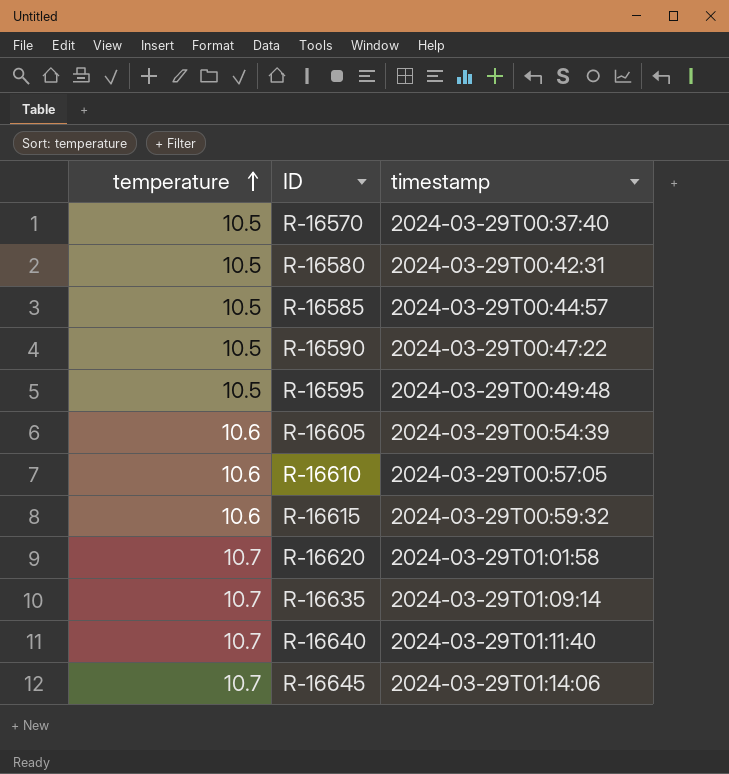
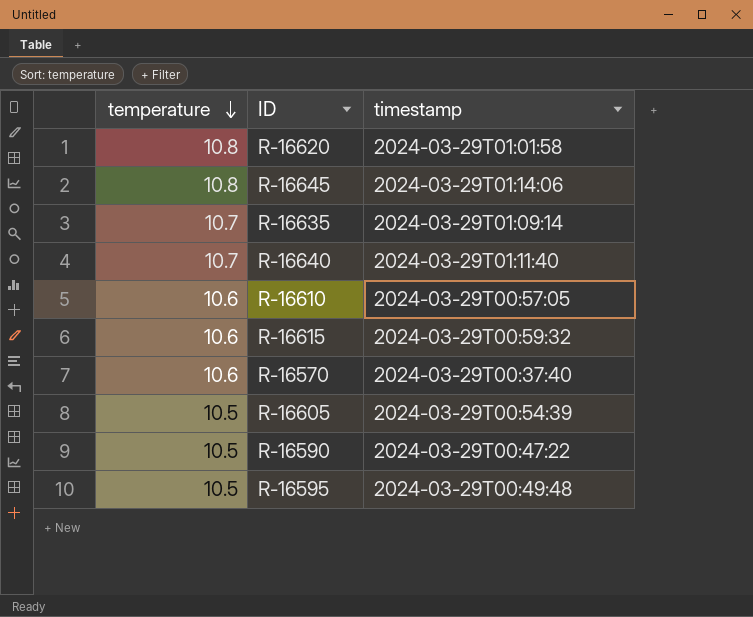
row order: temperature ascending -> temperature descending
row R-16580: 10.5 | 2024-03-29T00:42:31 -> none
row R-16585: 10.5 | 2024-03-29T00:44:57 -> none
R-16620 | temperature: 10.7 -> 10.8
R-16645 | temperature: 10.7 -> 10.8
R-16570 | temperature: 10.5 -> 10.6
R-16605 | temperature: 10.6 -> 10.5

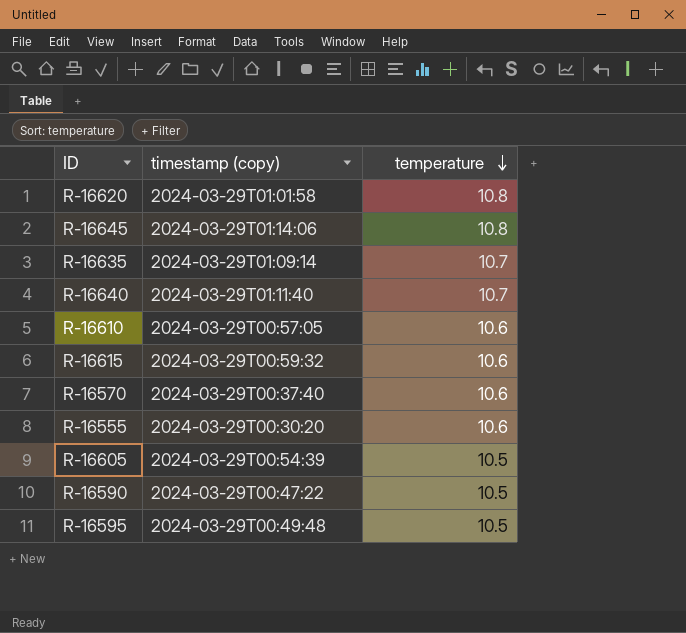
column name: timestamp -> timestamp (copy)
column temperature | position: 1 -> 3
row R-16555: none -> 2024-03-29T00:30:20 | 10.6

